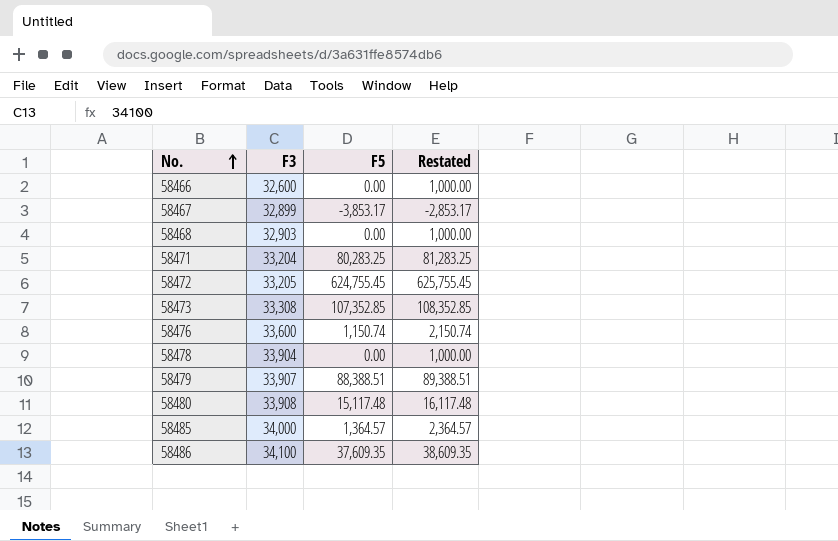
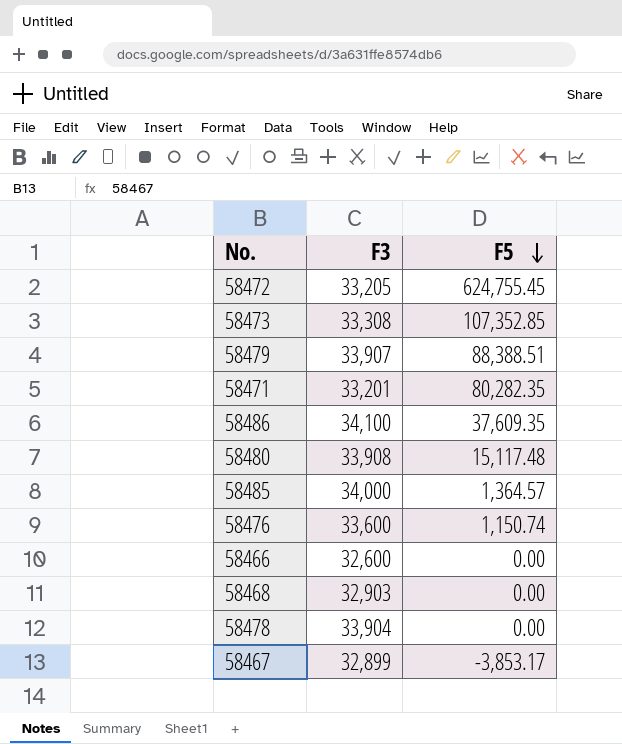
row order: No. ascending -> F5 descending
column Restated | formula: [F5] + 1000 -> none
58471 | F3: 33,204 -> 33,201
58471 | F5: 80,283.25 -> 80,282.35

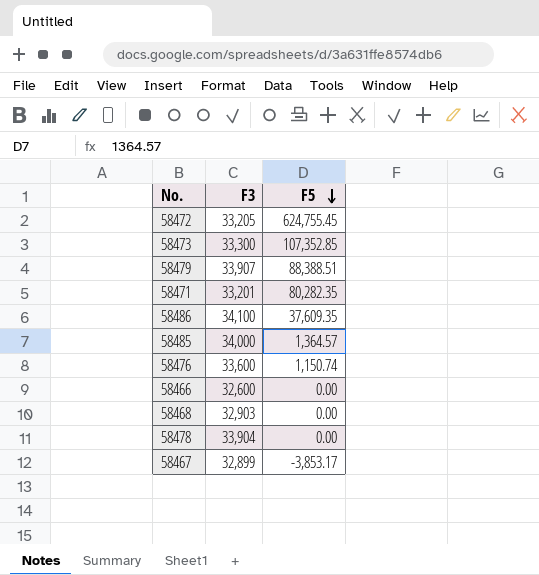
row 58480: 33,908 | 15,117.48 -> none
58473 | F3: 33,308 -> 33,300

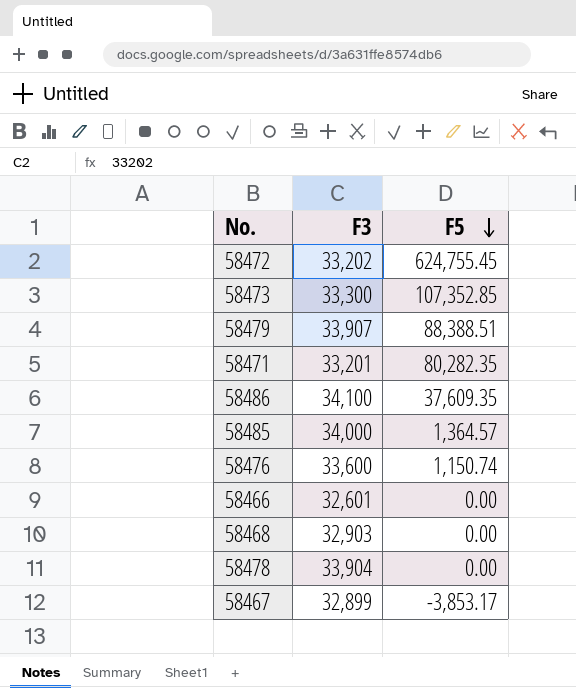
58472 | F3: 33,205 -> 33,202
58466 | F3: 32,600 -> 32,601

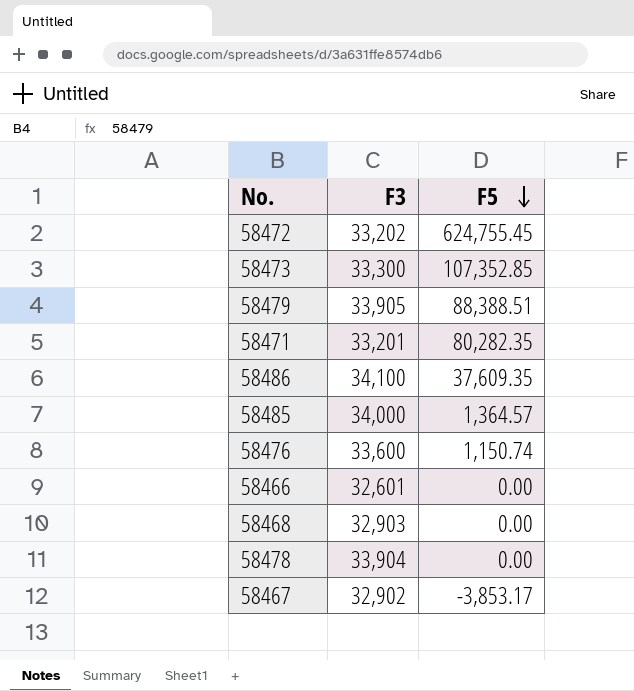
58479 | F3: 33,907 -> 33,905
58467 | F3: 32,899 -> 32,902

